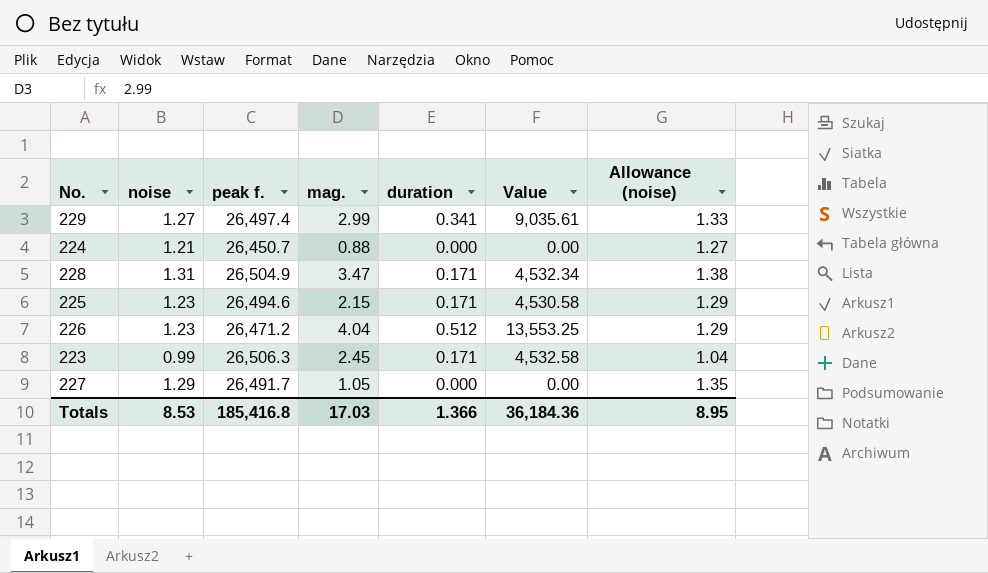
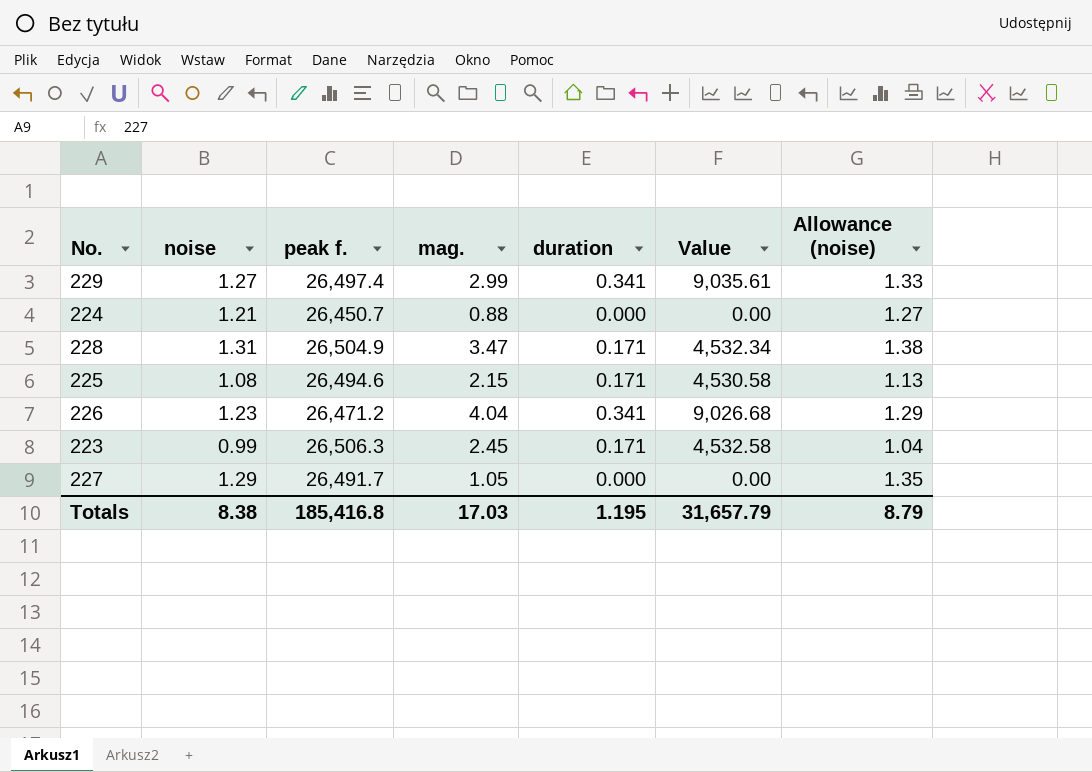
225 | noise: 1.23 -> 1.08
225 | Allowance (noise): 1.29 -> 1.13
226 | duration: 0.512 -> 0.341
226 | Value: 13,553.25 -> 9,026.68
Totals | noise: 8.53 -> 8.38
Totals | duration: 1.366 -> 1.195
Totals | Value: 36,184.36 -> 31,657.79
Totals | Allowance (noise): 8.95 -> 8.79

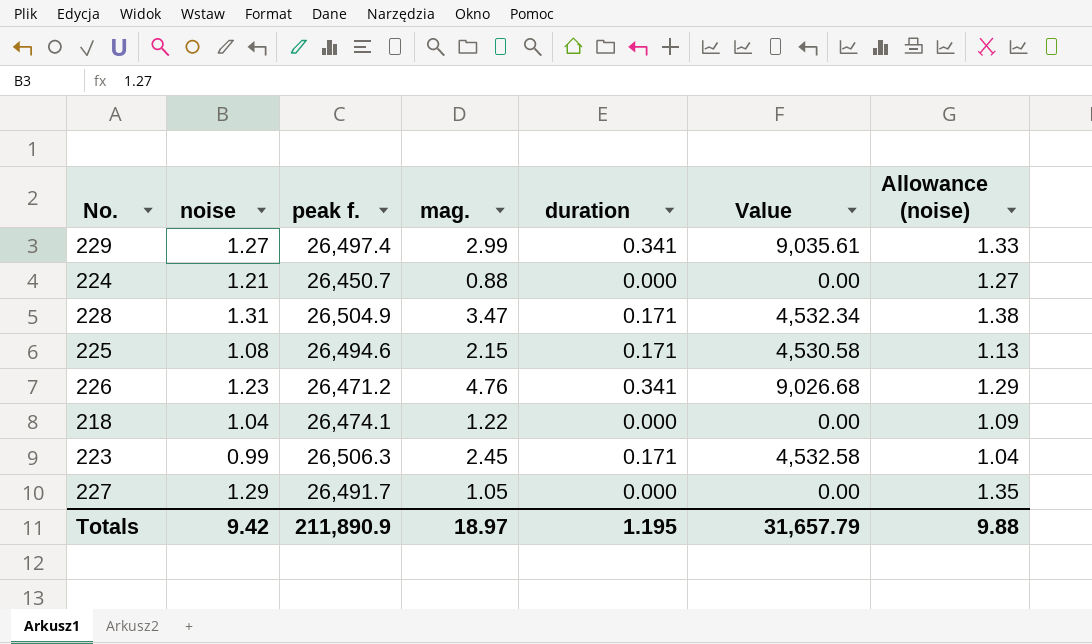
226 | mag.: 4.04 -> 4.76
row 218: none -> 1.04 | 26,474.1 | 1.22 | 0.000 | 0.00 | 1.09
Totals | noise: 8.38 -> 9.42
Totals | peak f.: 185,416.8 -> 211,890.9
Totals | mag.: 17.03 -> 18.97
Totals | Allowance (noise): 8.79 -> 9.88

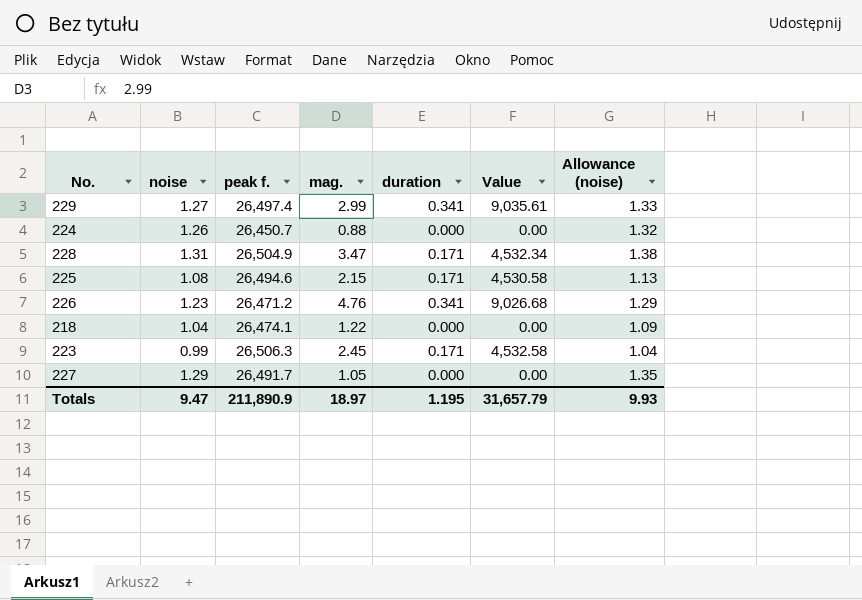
224 | noise: 1.21 -> 1.26
224 | Allowance (noise): 1.27 -> 1.32
Totals | noise: 9.42 -> 9.47
Totals | Allowance (noise): 9.88 -> 9.93

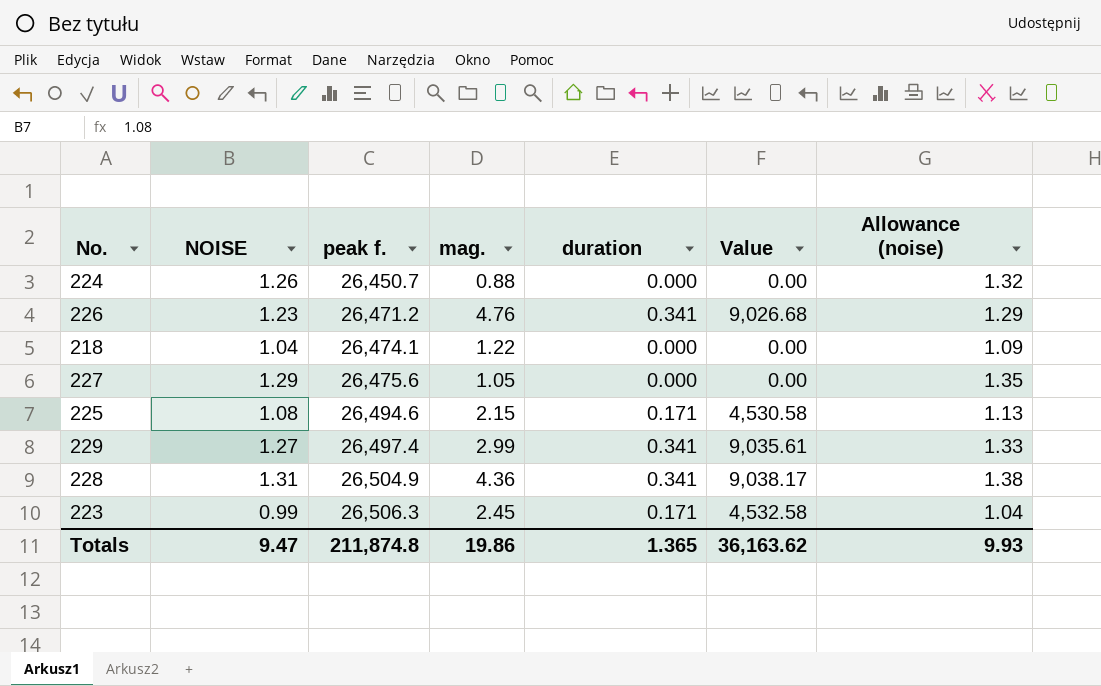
row order: none -> peak f. ascending
column name: noise -> NOISE
227 | peak f.: 26,491.7 -> 26,475.6
228 | mag.: 3.47 -> 4.36
228 | duration: 0.171 -> 0.341
228 | Value: 4,532.34 -> 9,038.17
Totals | peak f.: 211,890.9 -> 211,874.8
Totals | mag.: 18.97 -> 19.86
Totals | duration: 1.195 -> 1.365
Totals | Value: 31,657.79 -> 36,163.62

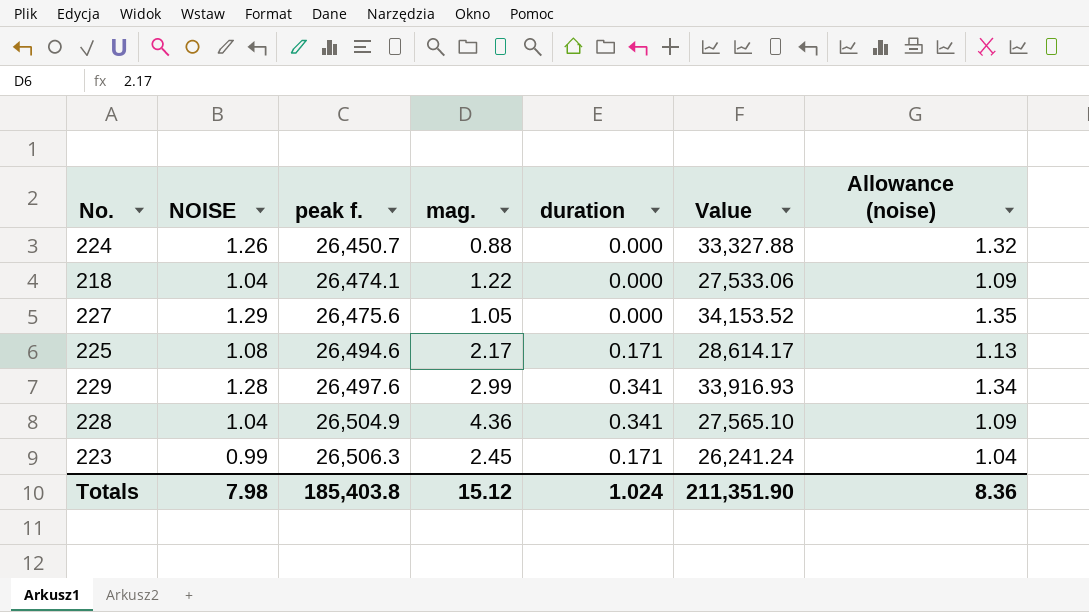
column Value | formula: [peak f.] * [duration] -> [NOISE] * [peak f.]
row 226: 1.23 | 26,471.2 | 4.76 | 0.341 | 9,026.68 | 1.29 -> none
225 | mag.: 2.15 -> 2.17
229 | NOISE: 1.27 -> 1.28
229 | peak f.: 26,497.4 -> 26,497.6
229 | Allowance (noise): 1.33 -> 1.34
228 | NOISE: 1.31 -> 1.04
228 | Allowance (noise): 1.38 -> 1.09
Totals | NOISE: 9.47 -> 7.98
Totals | peak f.: 211,874.8 -> 185,403.8
Totals | mag.: 19.86 -> 15.12
Totals | duration: 1.365 -> 1.024
Totals | Value: 36,163.62 -> 211,351.90
Totals | Allowance (noise): 9.93 -> 8.36

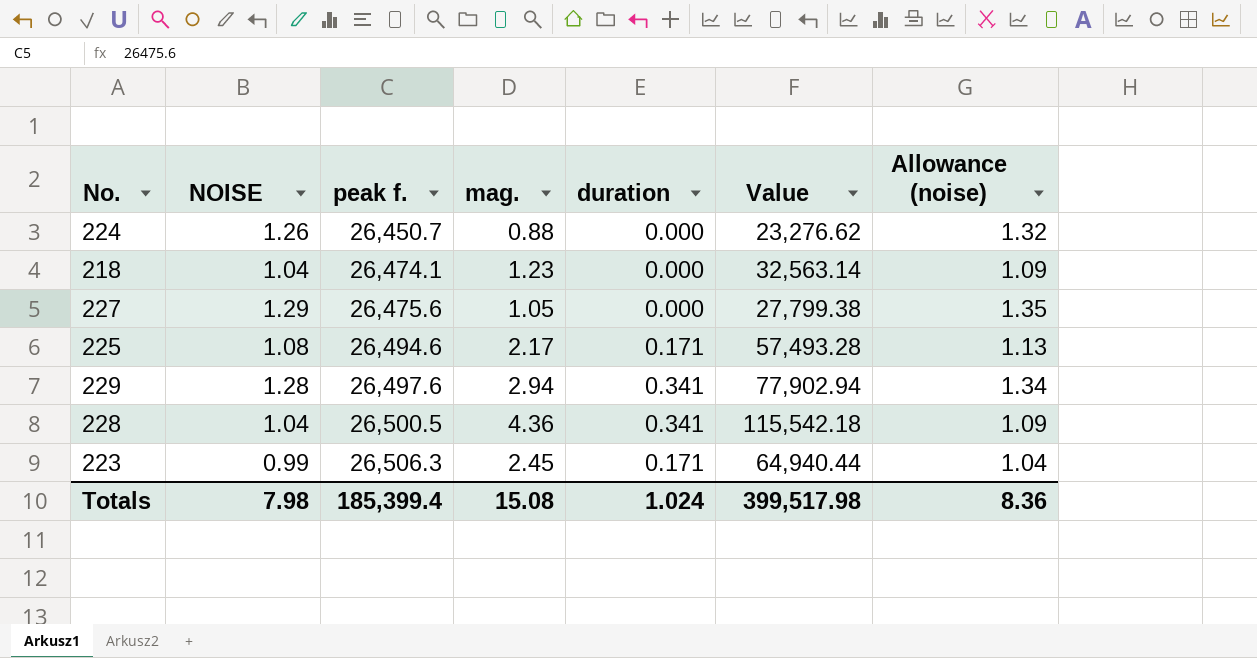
column Value | formula: [NOISE] * [peak f.] -> [peak f.] * [mag.]
218 | mag.: 1.22 -> 1.23
229 | mag.: 2.99 -> 2.94
228 | peak f.: 26,504.9 -> 26,500.5
Totals | peak f.: 185,403.8 -> 185,399.4
Totals | mag.: 15.12 -> 15.08
Totals | Value: 211,351.90 -> 399,517.98

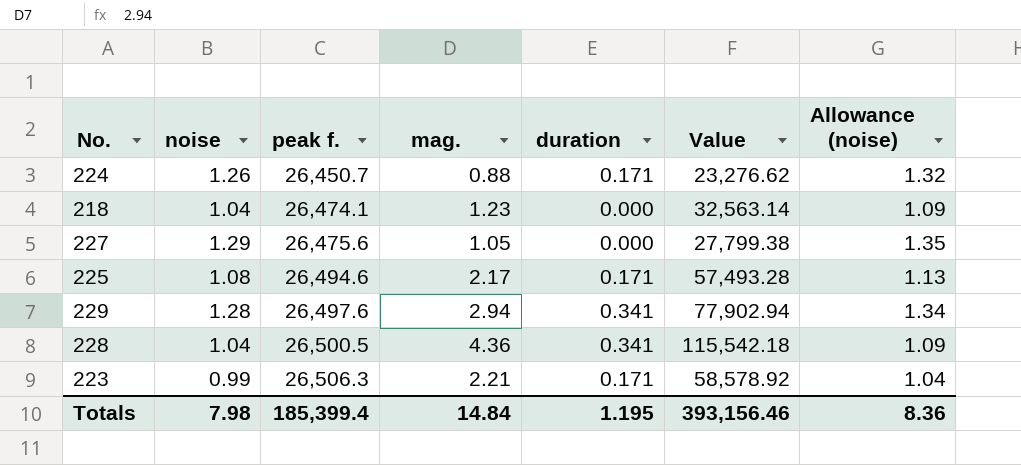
column name: NOISE -> noise
224 | duration: 0.000 -> 0.171
223 | mag.: 2.45 -> 2.21
223 | Value: 64,940.44 -> 58,578.92
Totals | mag.: 15.08 -> 14.84
Totals | duration: 1.024 -> 1.195
Totals | Value: 399,517.98 -> 393,156.46

